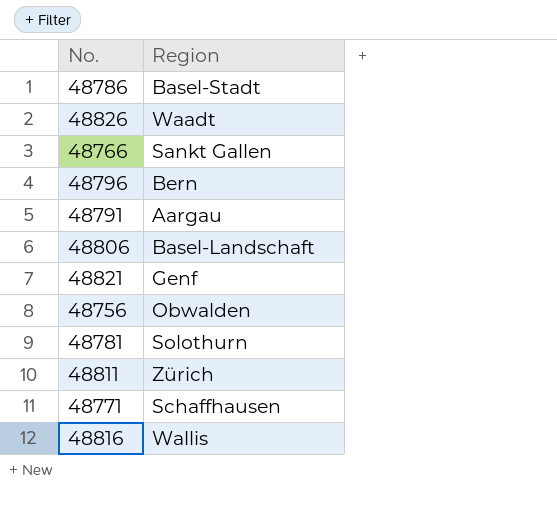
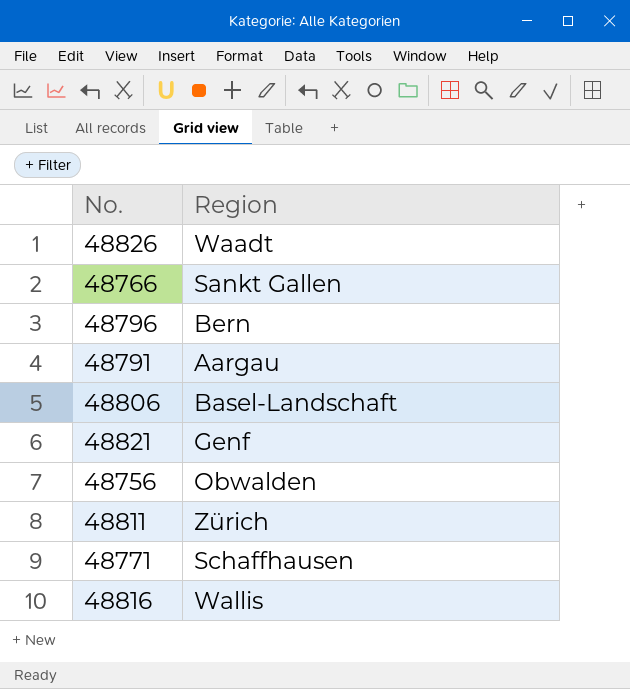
row 48786: Basel-Stadt -> none
row 48781: Solothurn -> none

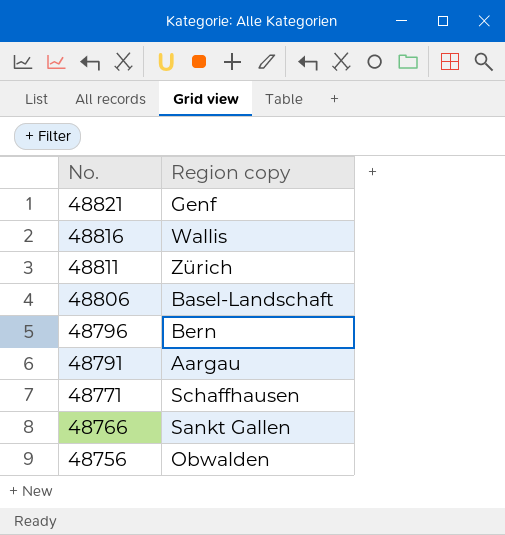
row order: none -> No. descending
column name: Region -> Region copy
row 48826: Waadt -> none

